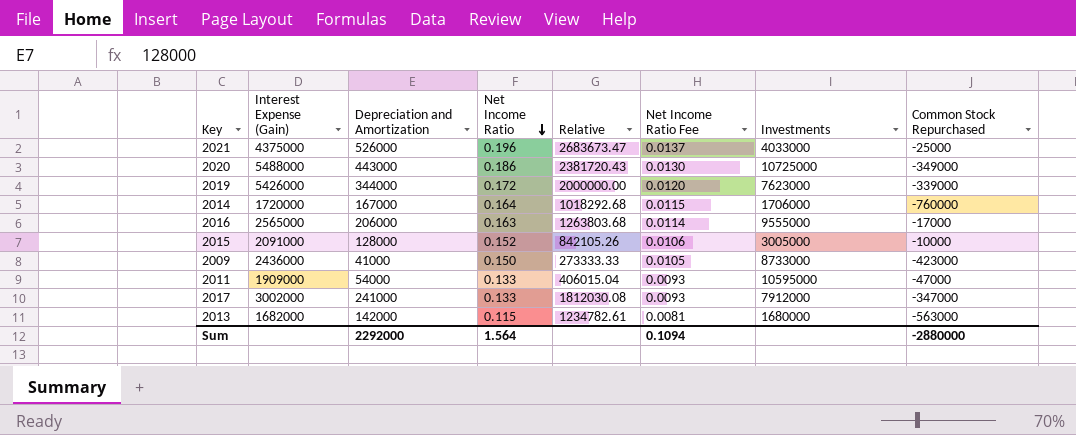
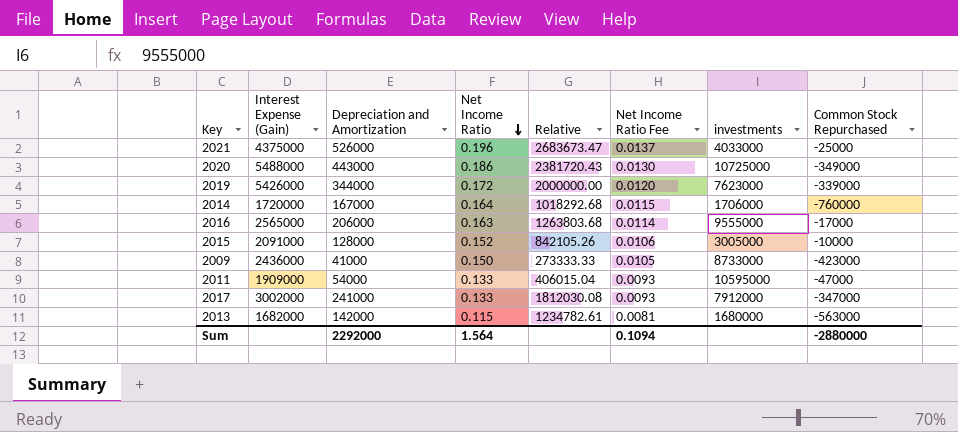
column name: Investments -> investments

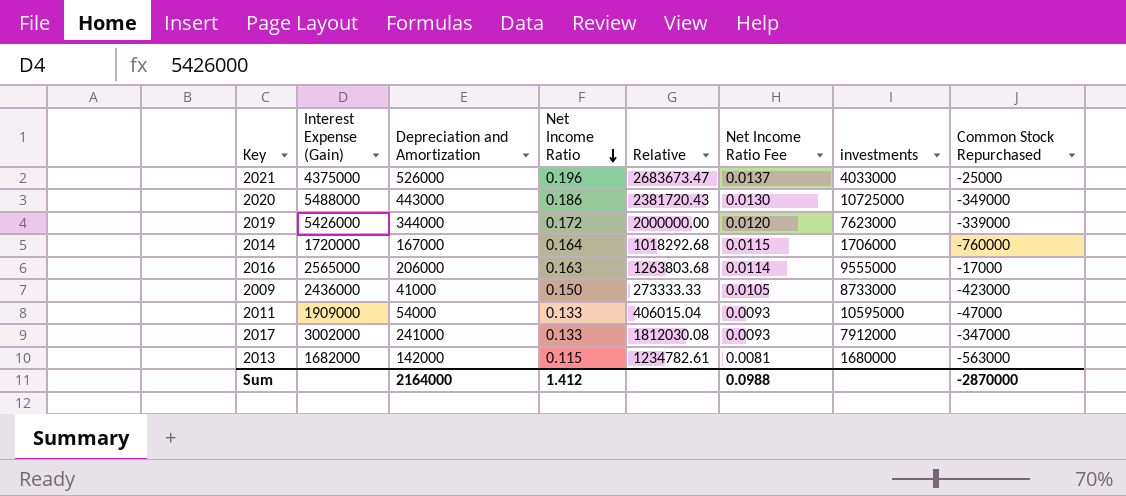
row 2015: 2091000 | 128000 | 0.152 | 842105.26 | 0.0106 | 3005000 | -10000 -> none
Sum | Depreciation and Amortization: 2292000 -> 2164000
Sum | Net Income Ratio: 1.564 -> 1.412
Sum | Net Income Ratio Fee: 0.1094 -> 0.0988
Sum | Common Stock Repurchased: -2880000 -> -2870000

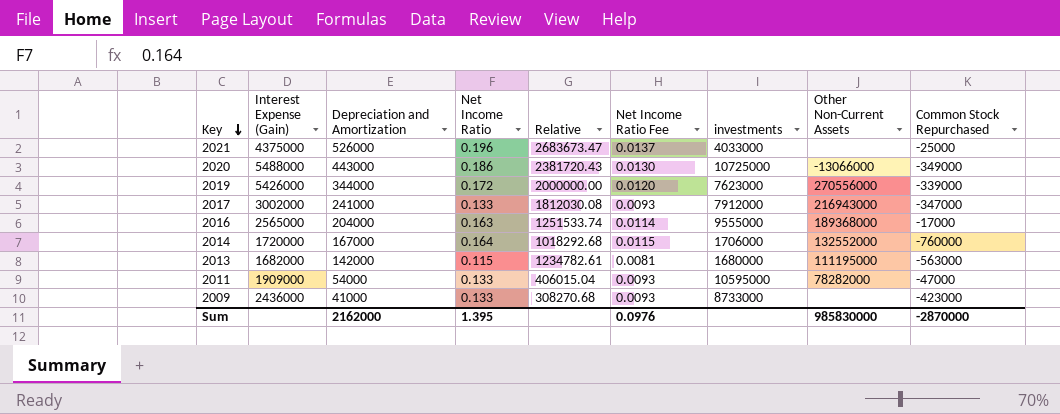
row order: Net Income Ratio descending -> Key descending
column Other Non-Current Assets | position: none -> 8
2016 | Depreciation and Amortization: 206000 -> 204000
2016 | Relative: 1263803.68 -> 1251533.74
2009 | Net Income Ratio: 0.150 -> 0.133
2009 | Relative: 273333.33 -> 308270.68
2009 | Net Income Ratio Fee: 0.0105 -> 0.0093
Sum | Depreciation and Amortization: 2164000 -> 2162000
Sum | Net Income Ratio: 1.412 -> 1.395
Sum | Net Income Ratio Fee: 0.0988 -> 0.0976

